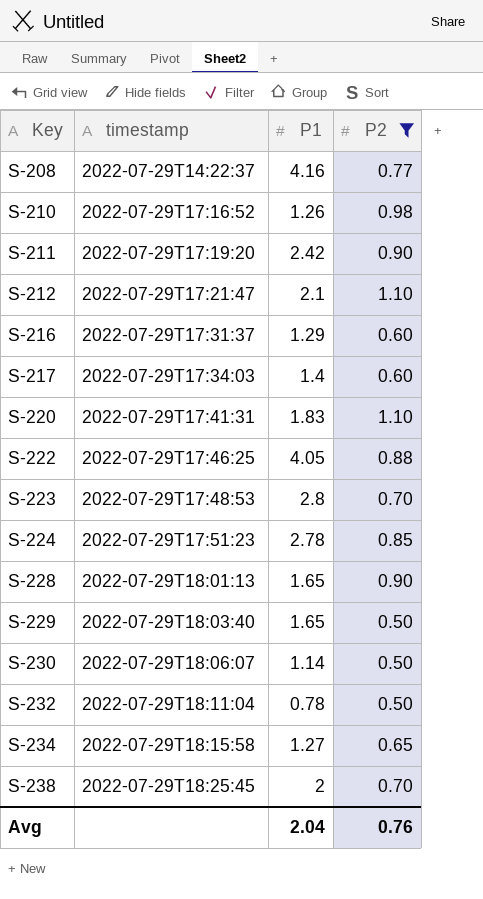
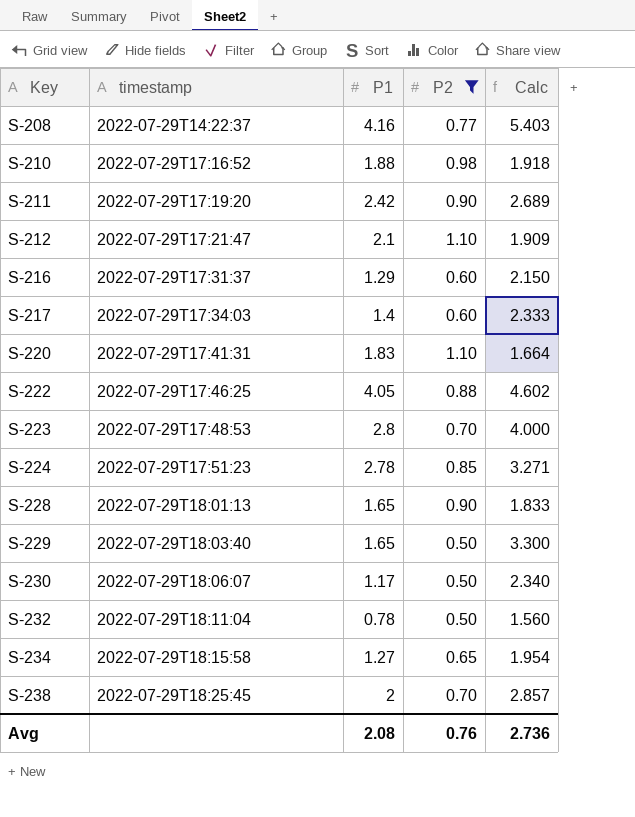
column Calc | formula: none -> [P1] / [P2]
S-210 | P1: 1.26 -> 1.88
S-230 | P1: 1.14 -> 1.17
Avg | P1: 2.04 -> 2.08

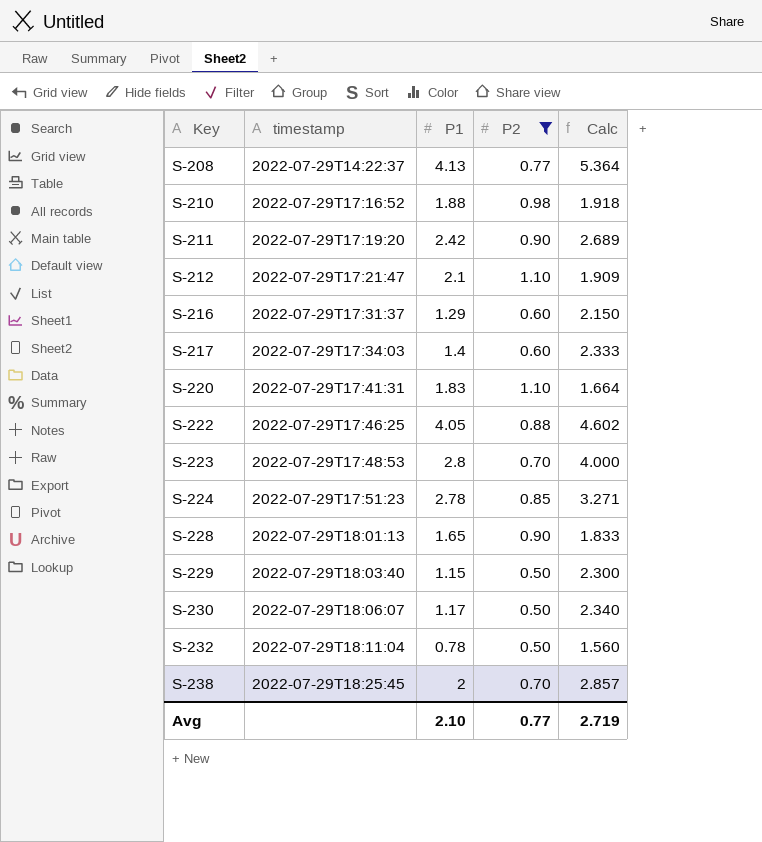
row S-234: 2022-07-29T18:15:58 | 1.27 | 0.65 | 1.954 -> none
S-208 | P1: 4.16 -> 4.13
S-208 | Calc: 5.403 -> 5.364
S-229 | P1: 1.65 -> 1.15
S-229 | Calc: 3.300 -> 2.300
Avg | P1: 2.08 -> 2.10
Avg | P2: 0.76 -> 0.77
Avg | Calc: 2.736 -> 2.719

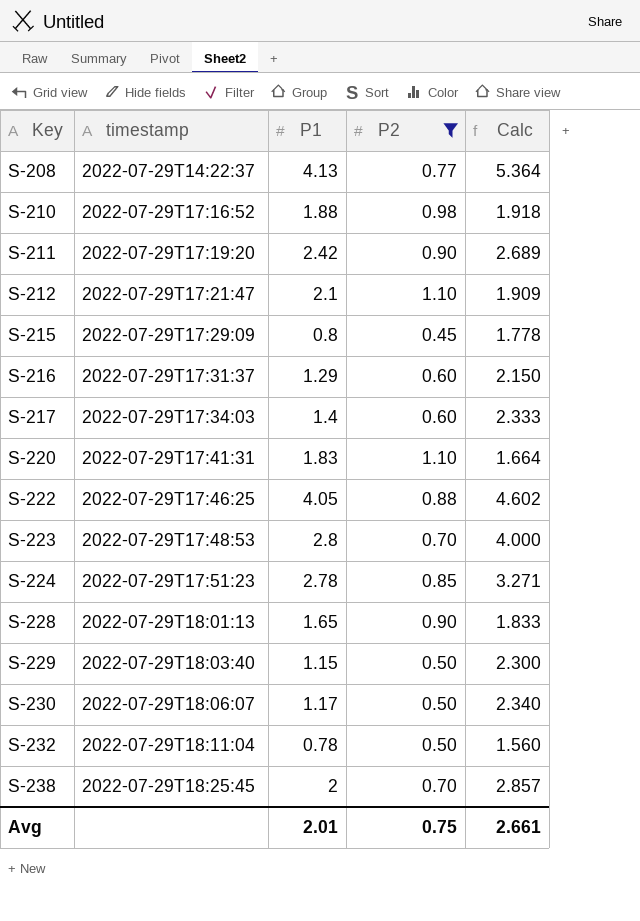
row S-215: none -> 2022-07-29T17:29:09 | 0.8 | 0.45 | 1.778
Avg | P1: 2.10 -> 2.01
Avg | P2: 0.77 -> 0.75
Avg | Calc: 2.719 -> 2.661

